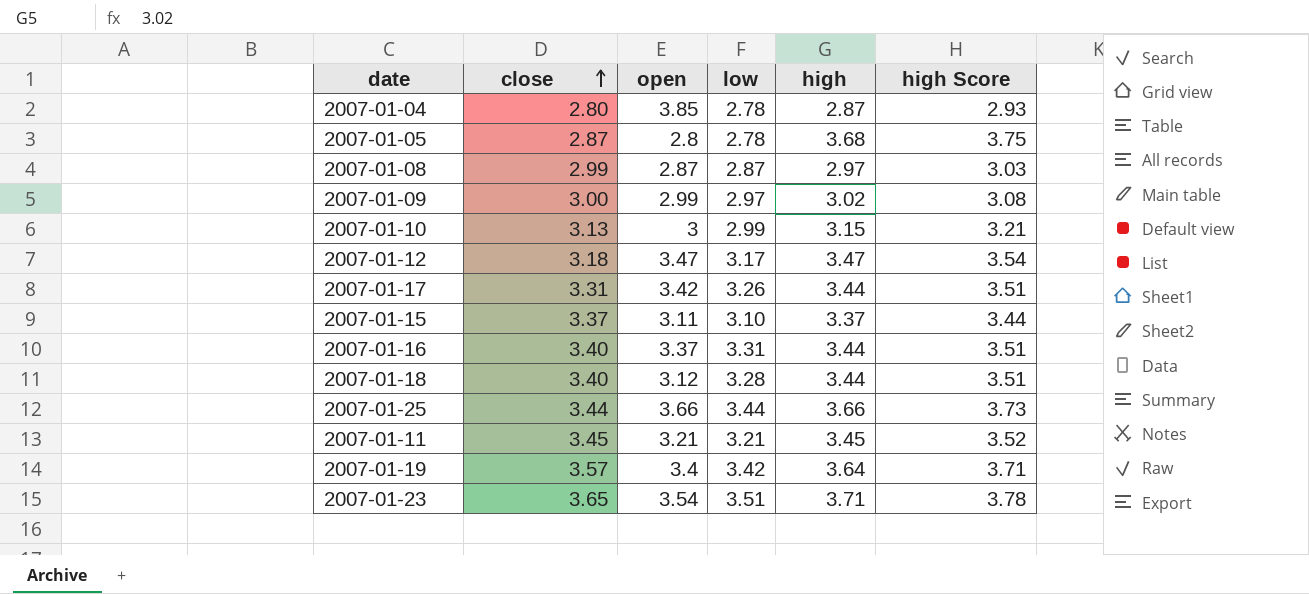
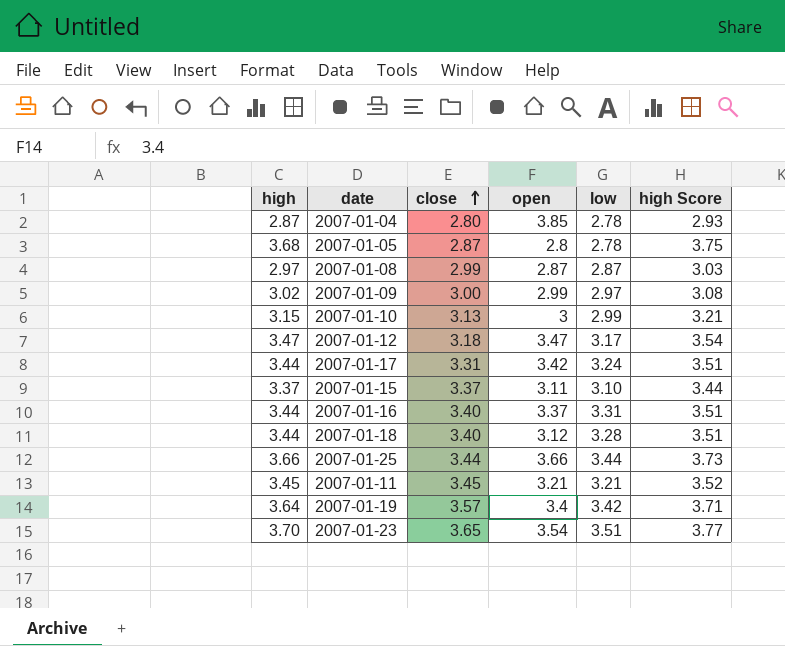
column high | position: 5 -> 1
2007-01-17 | low: 3.26 -> 3.24
2007-01-23 | high: 3.71 -> 3.70
2007-01-23 | high Score: 3.78 -> 3.77

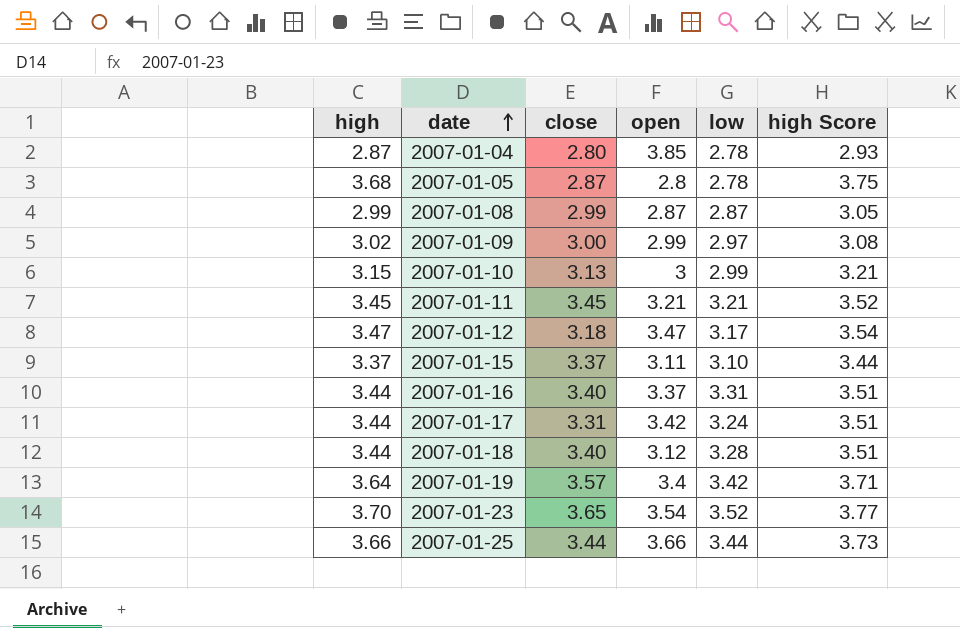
row order: close ascending -> date ascending
2007-01-08 | high: 2.97 -> 2.99
2007-01-08 | high Score: 3.03 -> 3.05
2007-01-23 | low: 3.51 -> 3.52

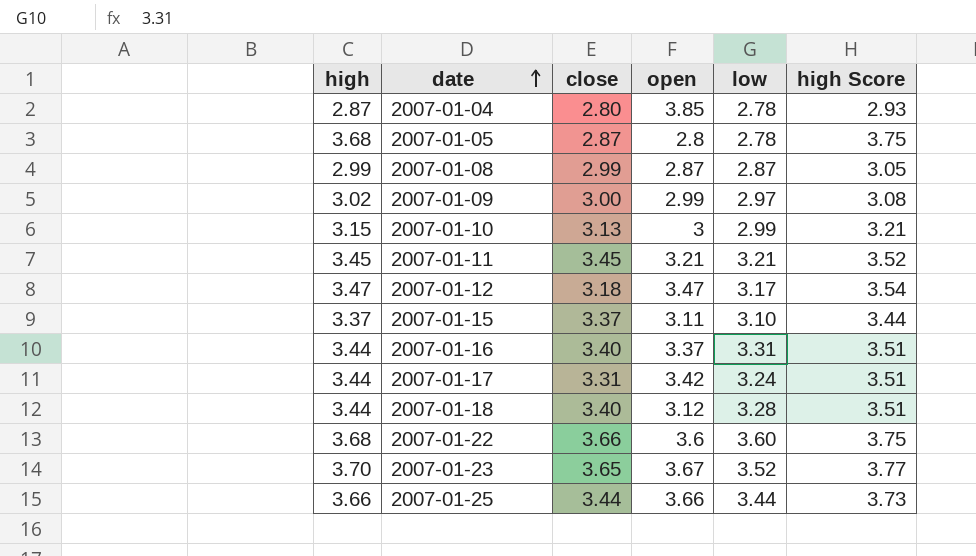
row 2007-01-19: 3.64 | 3.57 | 3.4 | 3.42 | 3.71 -> none
row 2007-01-22: none -> 3.68 | 3.66 | 3.6 | 3.60 | 3.75
2007-01-23 | open: 3.54 -> 3.67

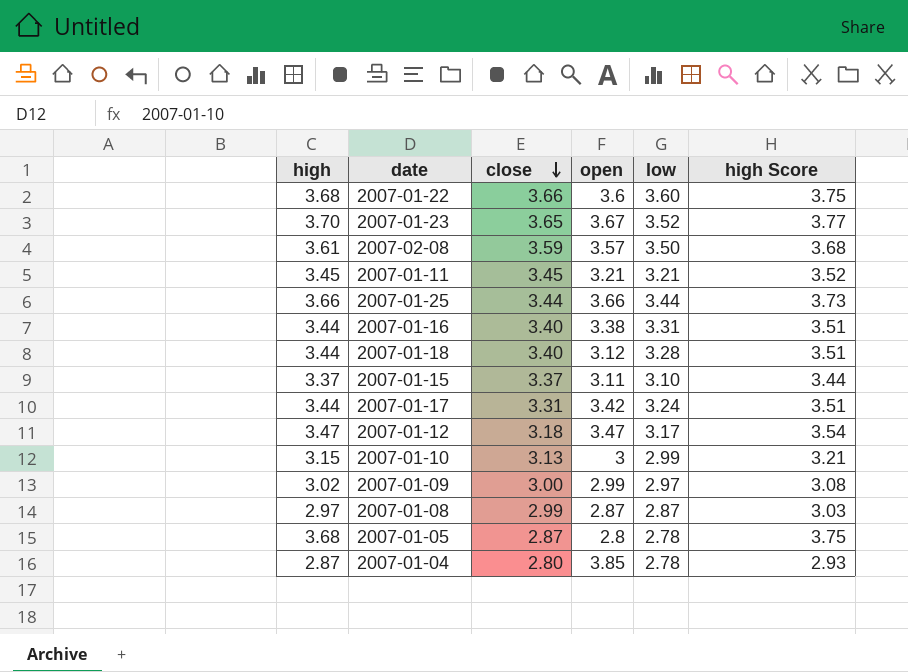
row order: date ascending -> close descending
row 2007-02-08: none -> 3.61 | 3.59 | 3.57 | 3.50 | 3.68
2007-01-16 | open: 3.37 -> 3.38
2007-01-08 | high: 2.99 -> 2.97
2007-01-08 | high Score: 3.05 -> 3.03

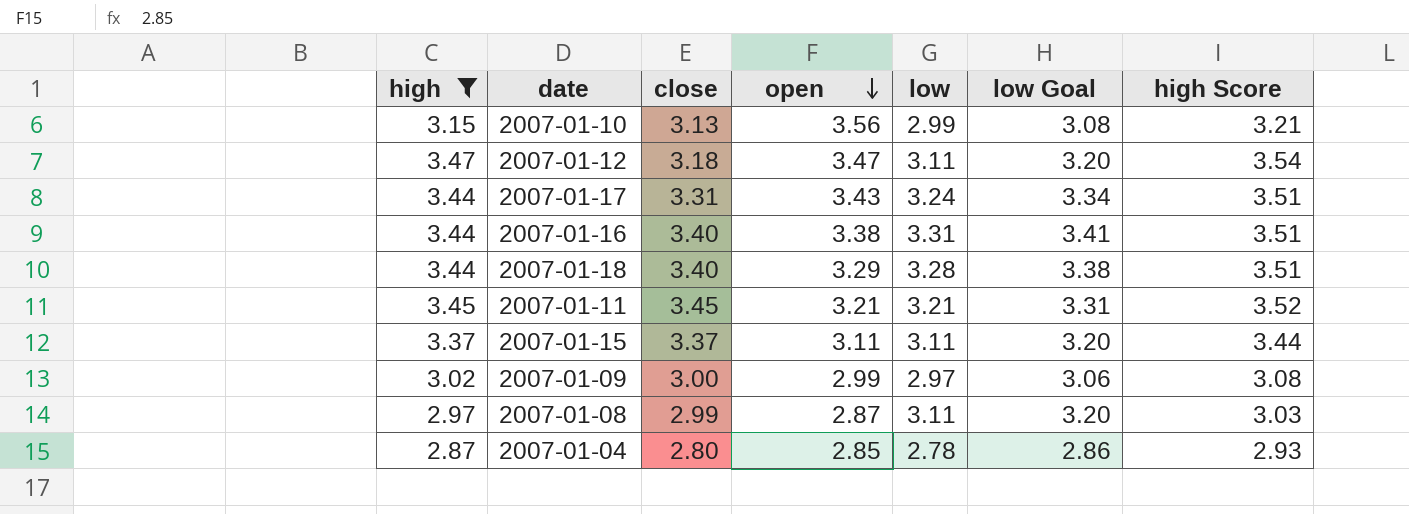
filter: none -> high <= 3.47
row order: close descending -> open descending
column low Goal | formula: none -> [low] * 1.03
2007-01-10 | open: 3 -> 3.56
2007-01-12 | low: 3.17 -> 3.11
2007-01-17 | open: 3.42 -> 3.43
2007-01-18 | open: 3.12 -> 3.29
2007-01-15 | low: 3.10 -> 3.11
2007-01-08 | low: 2.87 -> 3.11
2007-01-04 | open: 3.85 -> 2.85

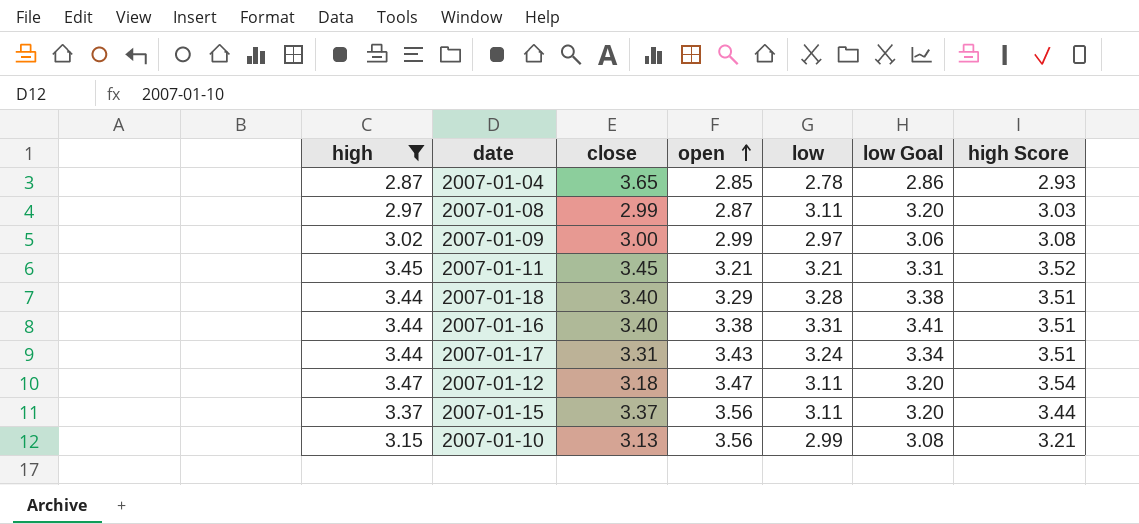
row order: open descending -> open ascending
2007-01-04 | close: 2.80 -> 3.65
2007-01-15 | open: 3.11 -> 3.56

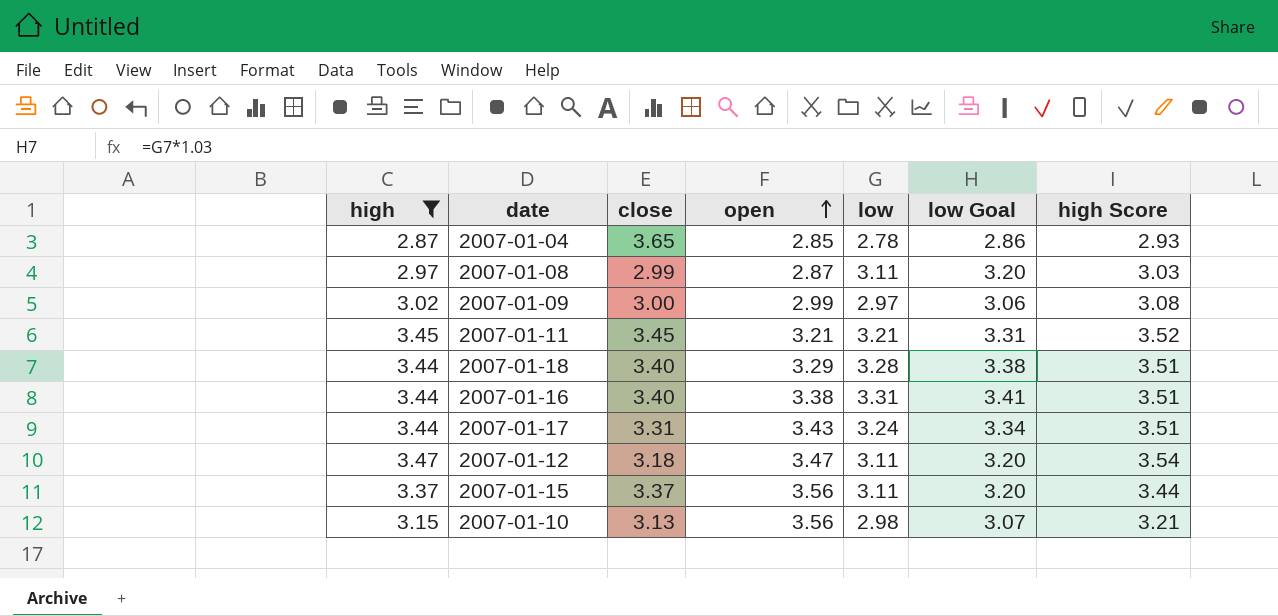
2007-01-10 | low: 2.99 -> 2.98
2007-01-10 | low Goal: 3.08 -> 3.07

